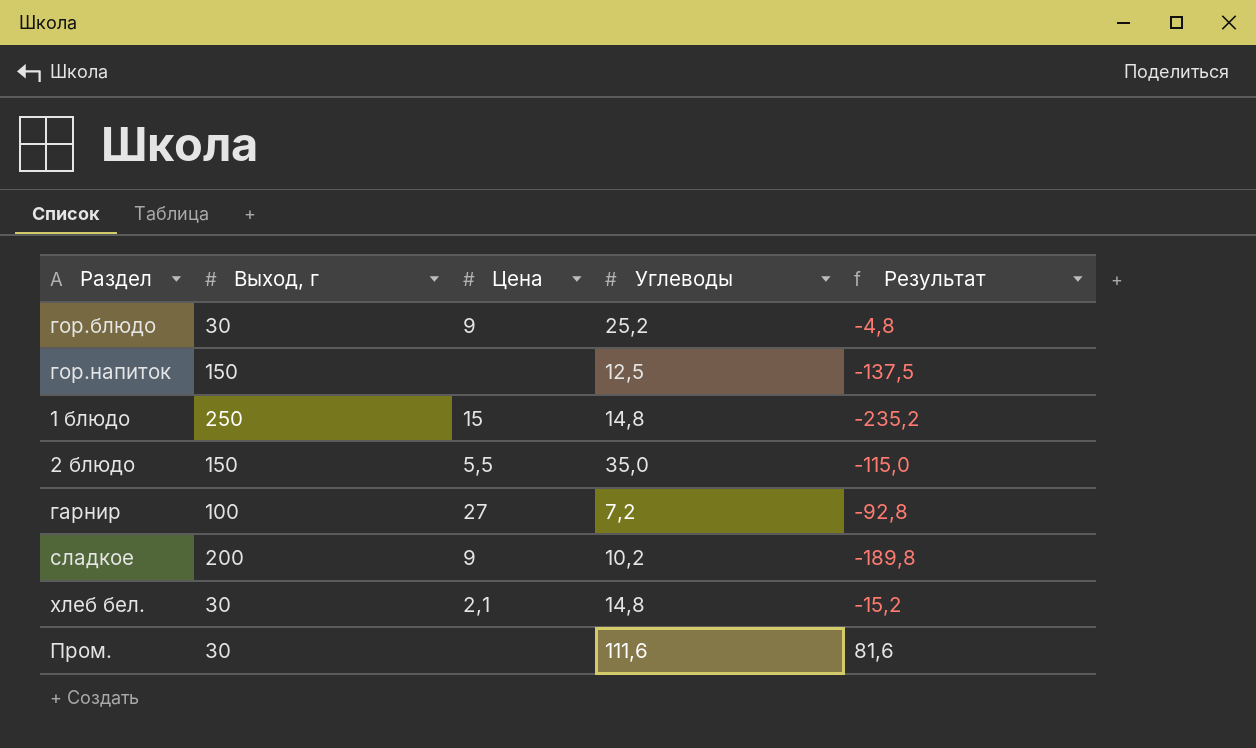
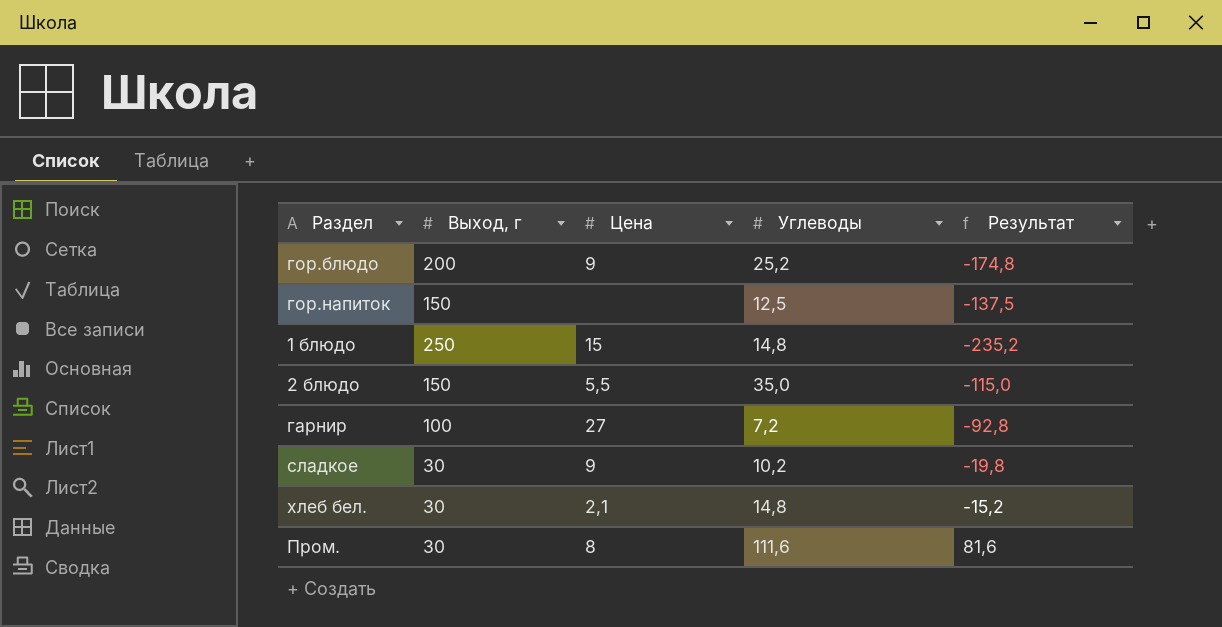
гор.блюдо | Выход, г: 30 -> 200
гор.блюдо | Результат: -4,8 -> -174,8
сладкое | Выход, г: 200 -> 30
сладкое | Результат: -189,8 -> -19,8
Пром. | Цена: none -> 8

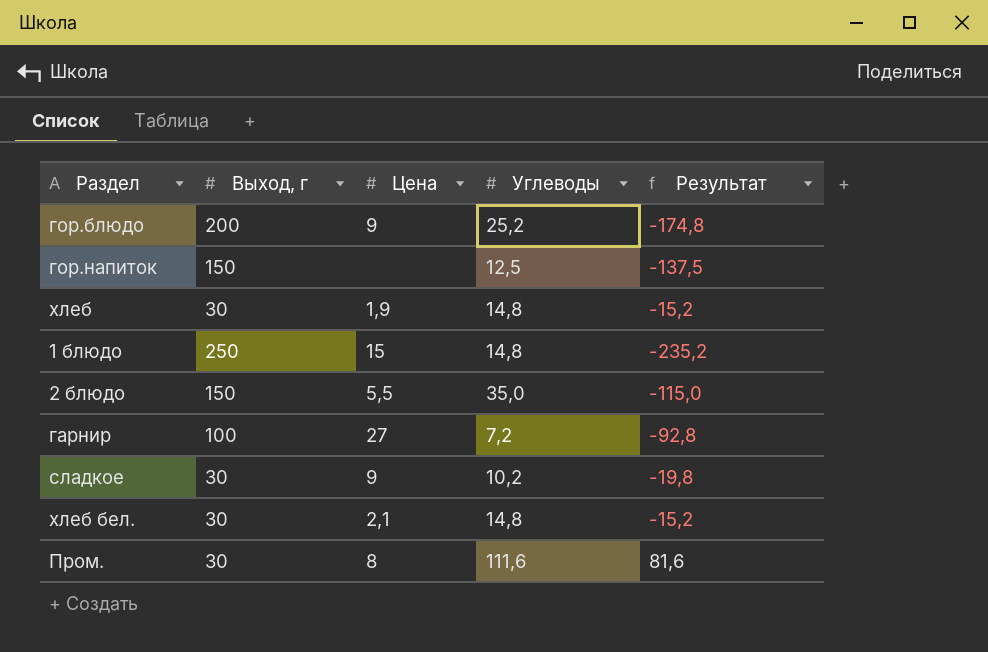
row хлеб: none -> 30 | 1,9 | 14,8 | -15,2

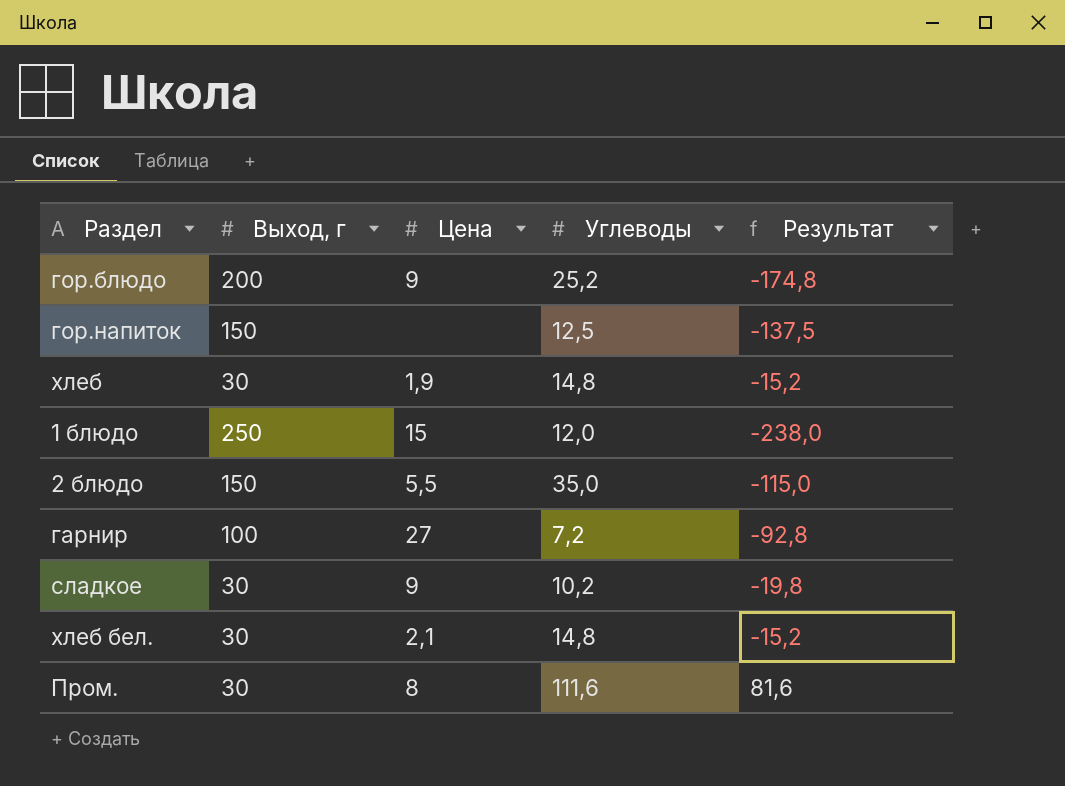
1 блюдо | Углеводы: 14,8 -> 12,0
1 блюдо | Результат: -235,2 -> -238,0

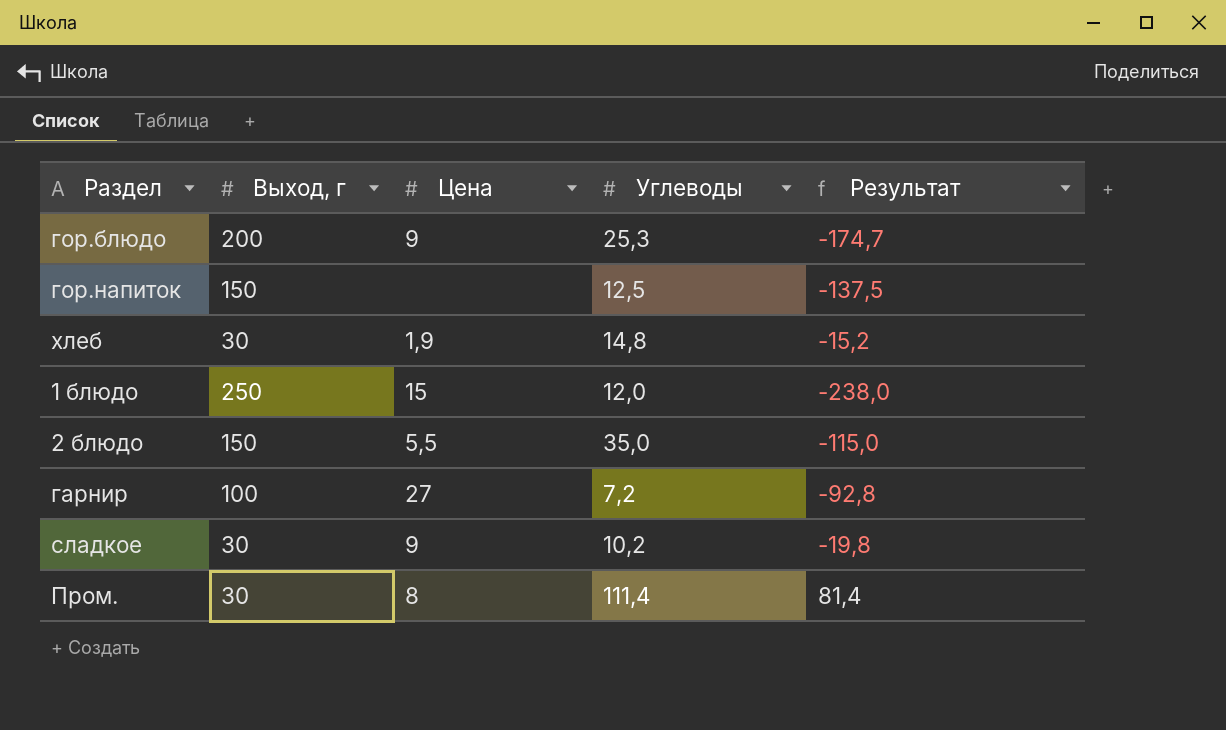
row хлеб бел.: 30 | 2,1 | 14,8 | -15,2 -> none
гор.блюдо | Углеводы: 25,2 -> 25,3
гор.блюдо | Результат: -174,8 -> -174,7
Пром. | Углеводы: 111,6 -> 111,4
Пром. | Результат: 81,6 -> 81,4

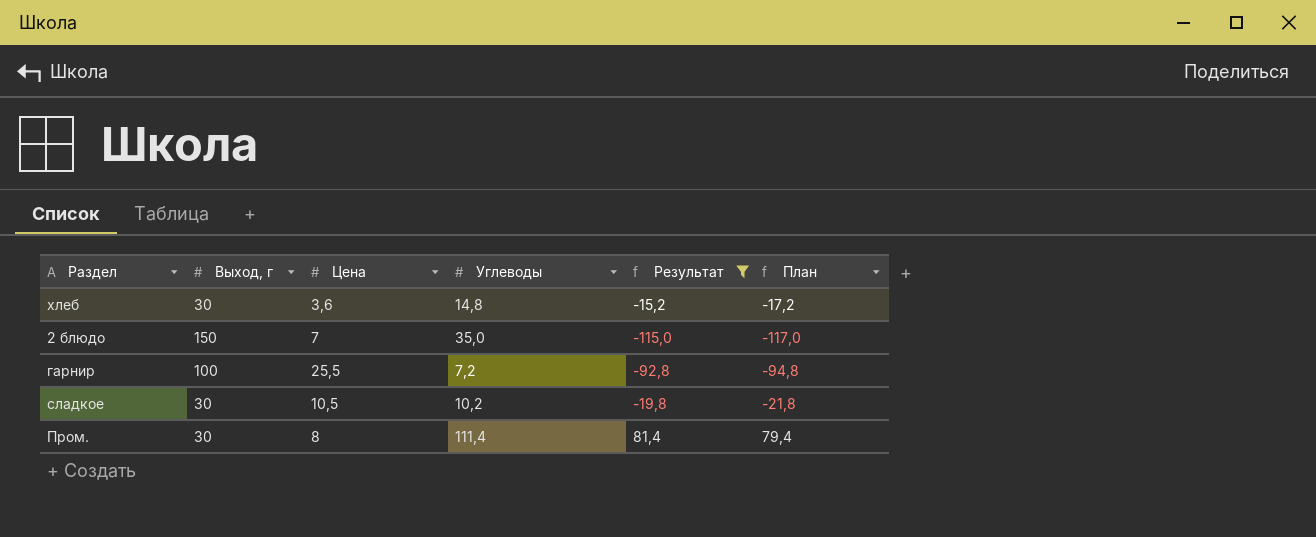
filter: none -> Результат >= -115,0
column План | formula: none -> [Результат] - 2
хлеб | Цена: 1,9 -> 3,6
2 блюдо | Цена: 5,5 -> 7
гарнир | Цена: 27 -> 25,5
сладкое | Цена: 9 -> 10,5

